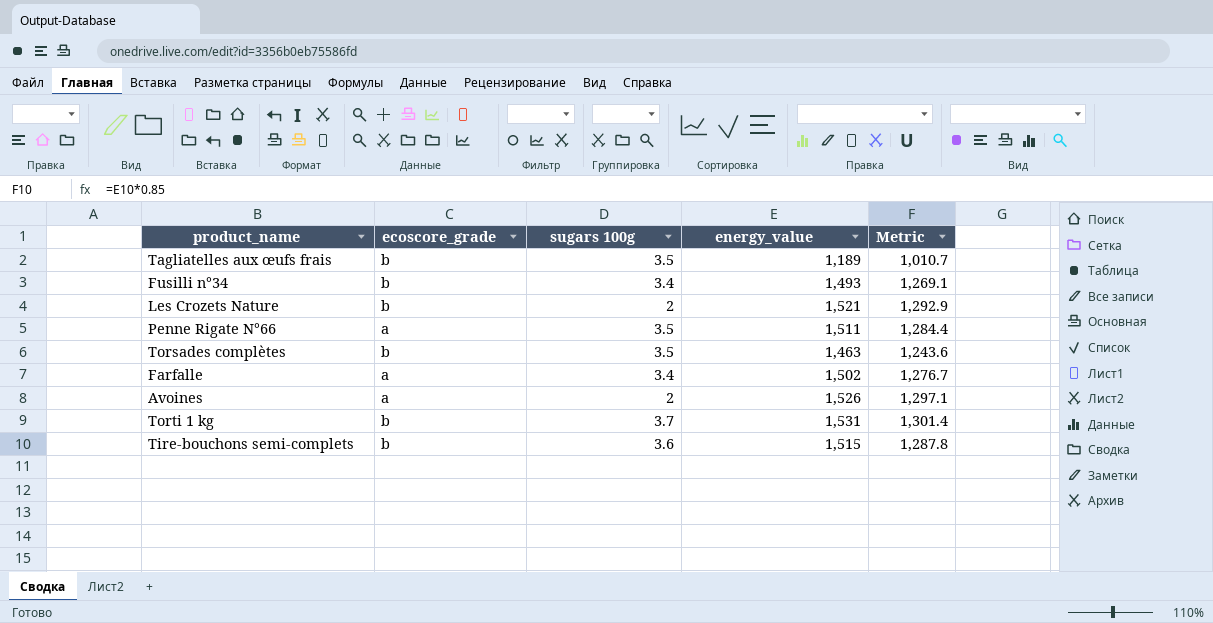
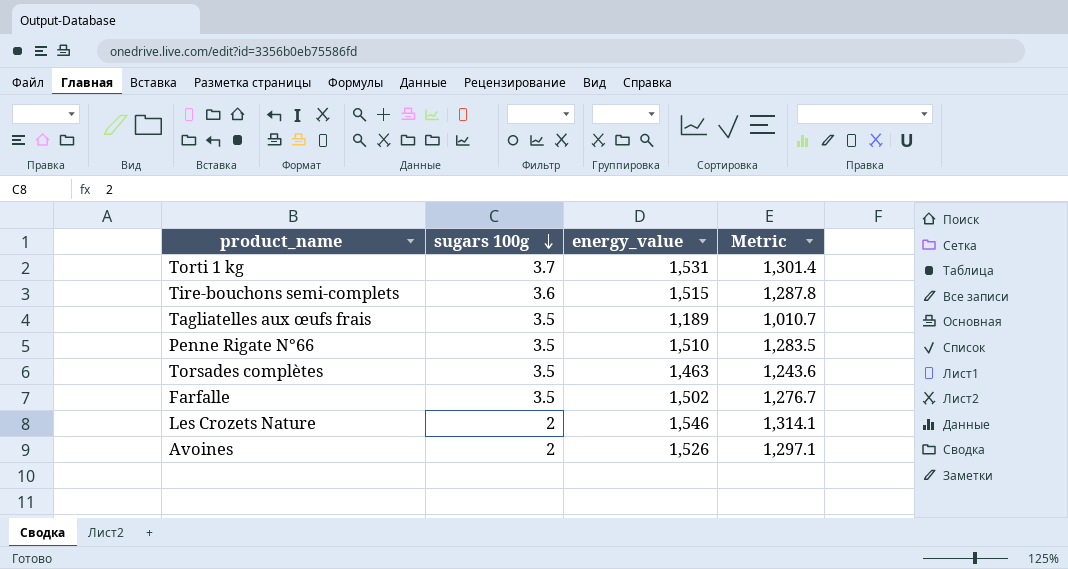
row order: none -> sugars 100g descending
column ecoscore_grade | position: 2 -> none
row Fusilli n°34: b | 3.4 | 1,493 | 1,269.1 -> none
Penne Rigate N°66 | energy_value: 1,511 -> 1,510
Penne Rigate N°66 | Metric: 1,284.4 -> 1,283.5
Farfalle | sugars 100g: 3.4 -> 3.5
Les Crozets Nature | energy_value: 1,521 -> 1,546
Les Crozets Nature | Metric: 1,292.9 -> 1,314.1

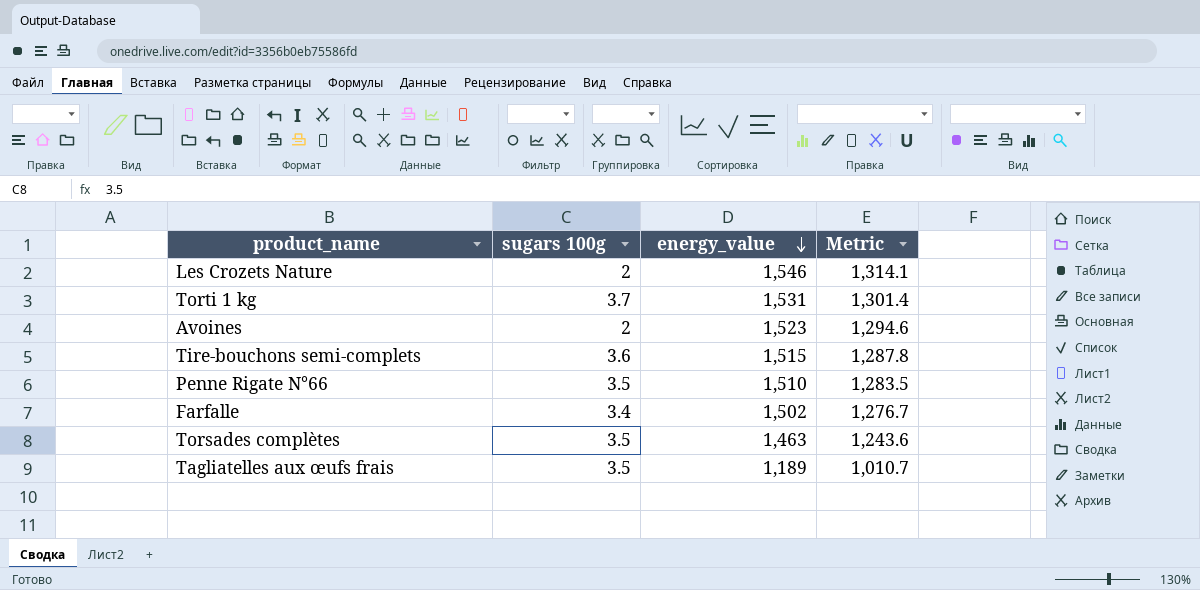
row order: sugars 100g descending -> energy_value descending
Avoines | energy_value: 1,526 -> 1,523
Avoines | Metric: 1,297.1 -> 1,294.6
Farfalle | sugars 100g: 3.5 -> 3.4

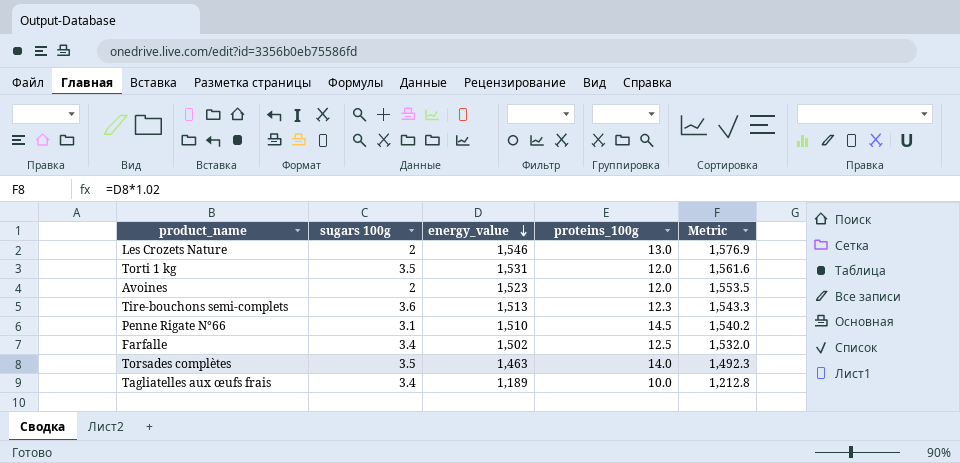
column proteins_100g | position: none -> 4
column Metric | formula: [energy_value] * 0.85 -> [energy_value] * 1.02
Torti 1 kg | sugars 100g: 3.7 -> 3.5
Tire-bouchons semi-complets | energy_value: 1,515 -> 1,513
Penne Rigate N°66 | sugars 100g: 3.5 -> 3.1
Tagliatelles aux œufs frais | sugars 100g: 3.5 -> 3.4

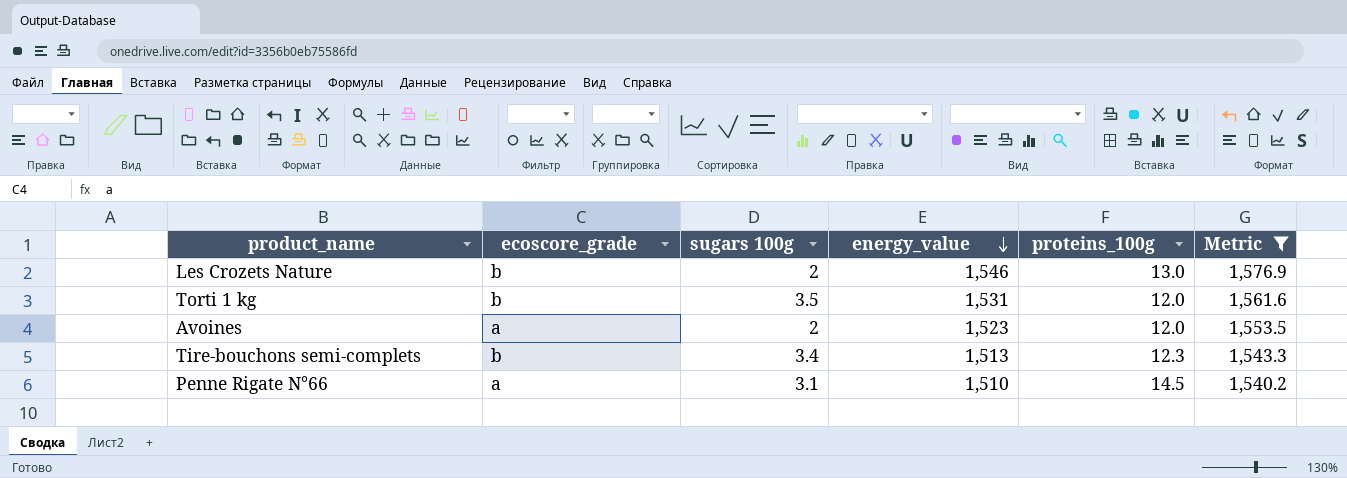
filter: none -> Metric >= 1,540.2
column ecoscore_grade | position: none -> 2
Tire-bouchons semi-complets | sugars 100g: 3.6 -> 3.4

